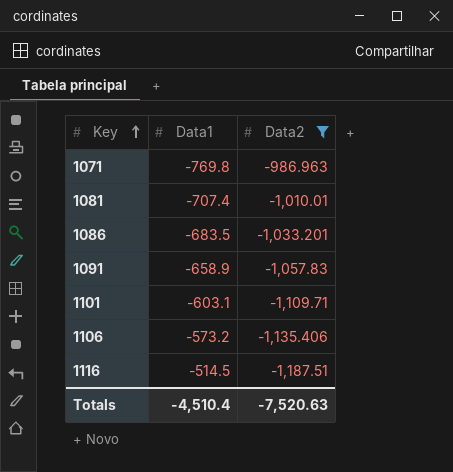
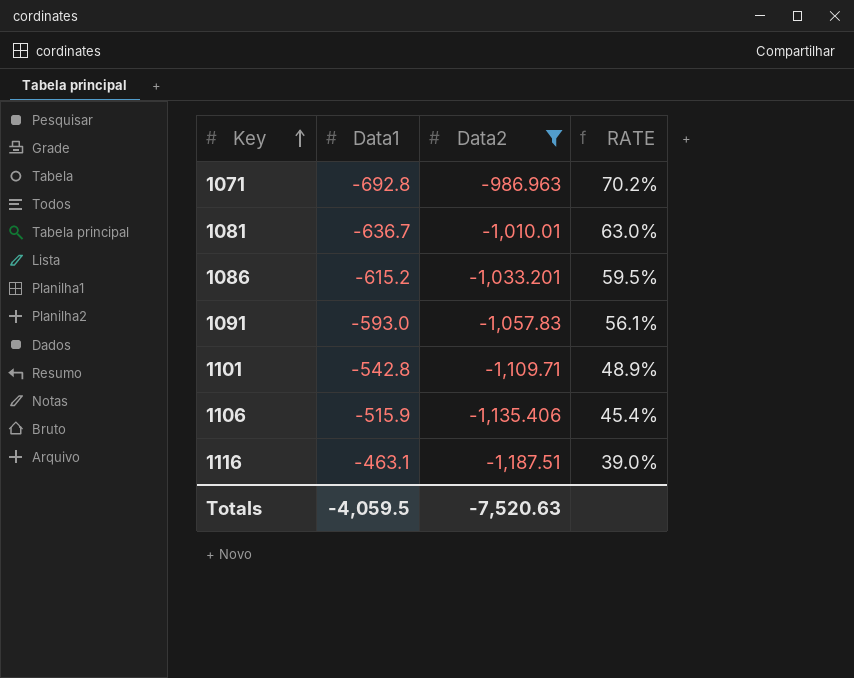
column RATE | formula: none -> [Data1] / [Data2]
1071 | Data1: -769.8 -> -692.8
1081 | Data1: -707.4 -> -636.7
1086 | Data1: -683.5 -> -615.2
1091 | Data1: -658.9 -> -593.0
1101 | Data1: -603.1 -> -542.8
1106 | Data1: -573.2 -> -515.9
1116 | Data1: -514.5 -> -463.1
Totals | Data1: -4,510.4 -> -4,059.5

